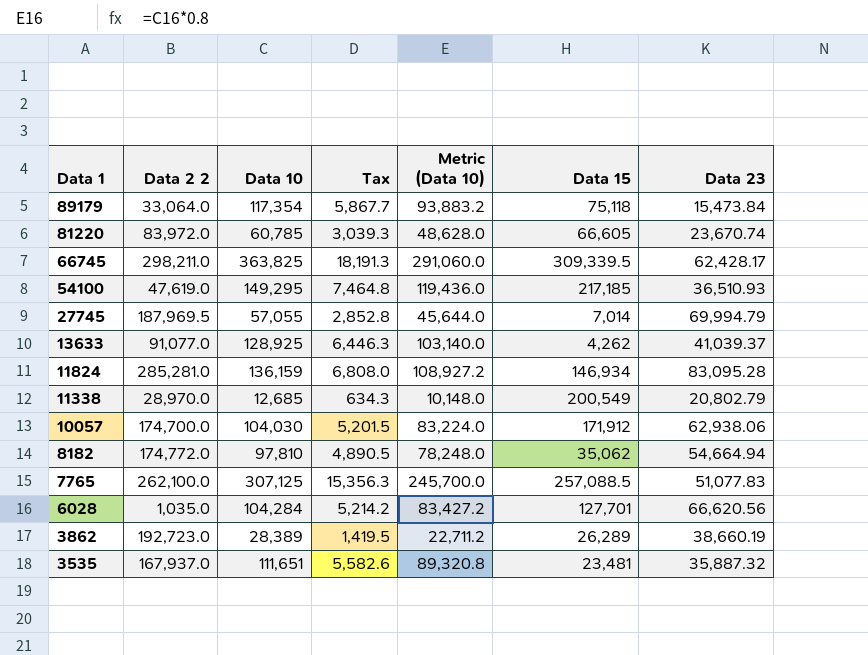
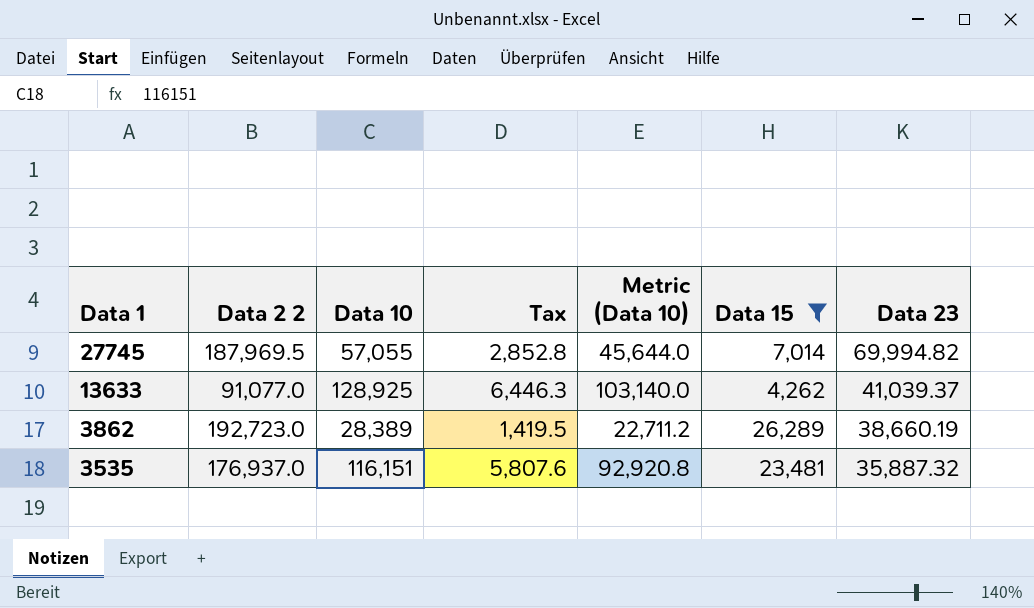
filter: none -> Data 15 <= 26,289
27745 | Data 23: 69,994.79 -> 69,994.82
3535 | Data 2 2: 167,937.0 -> 176,937.0
3535 | Data 10: 111,651 -> 116,151
3535 | Tax: 5,582.6 -> 5,807.6
3535 | Metric (Data 10): 89,320.8 -> 92,920.8

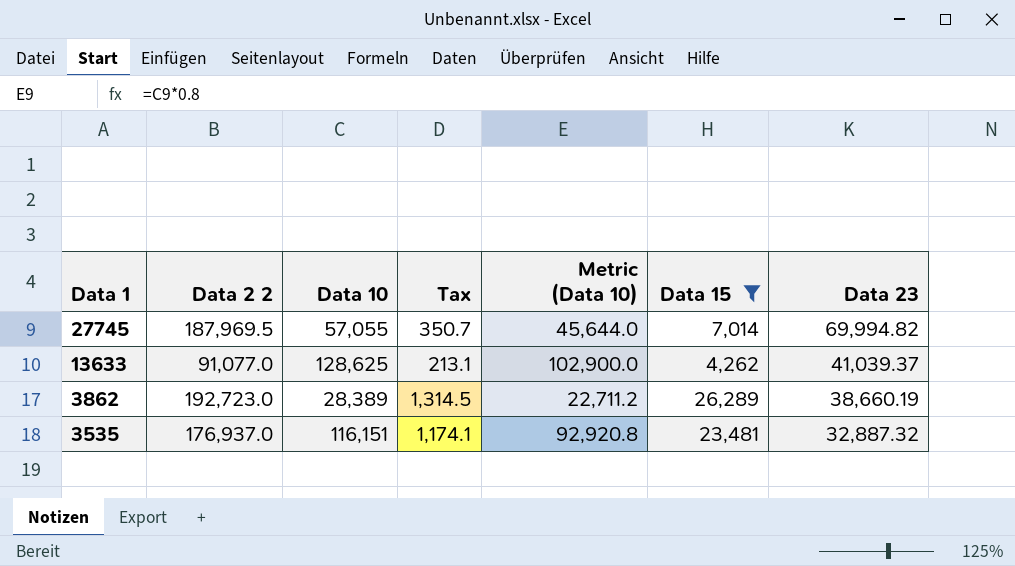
column Tax | formula: [Data 10] * 0.05 -> [Data 15] * 0.05
13633 | Data 10: 128,925 -> 128,625
13633 | Metric (Data 10): 103,140.0 -> 102,900.0
3535 | Data 23: 35,887.32 -> 32,887.32

